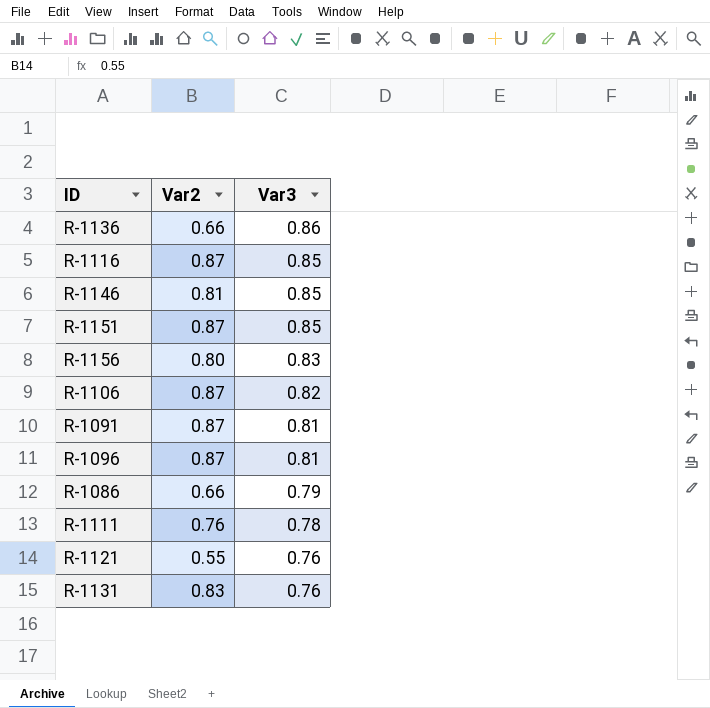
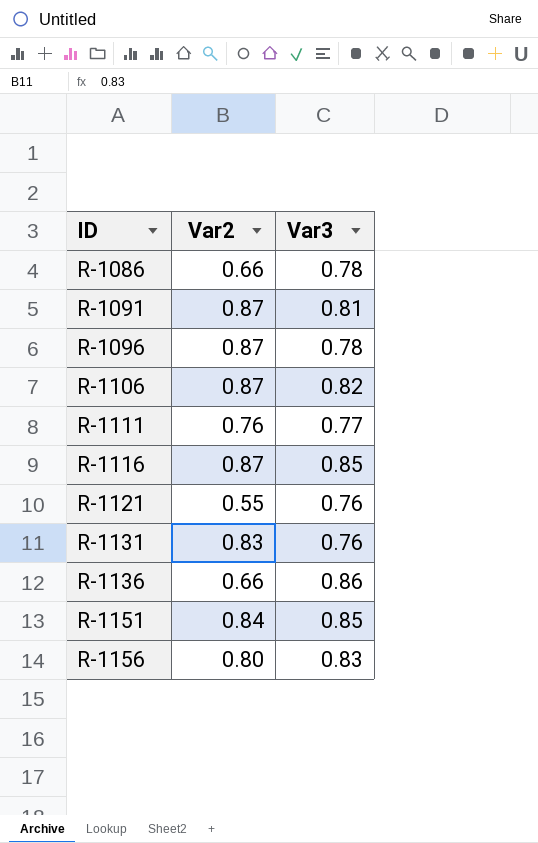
row order: Var3 descending -> ID ascending
row R-1146: 0.81 | 0.85 -> none
R-1086 | Var3: 0.79 -> 0.78
R-1096 | Var3: 0.81 -> 0.78
R-1111 | Var3: 0.78 -> 0.77
R-1151 | Var2: 0.87 -> 0.84

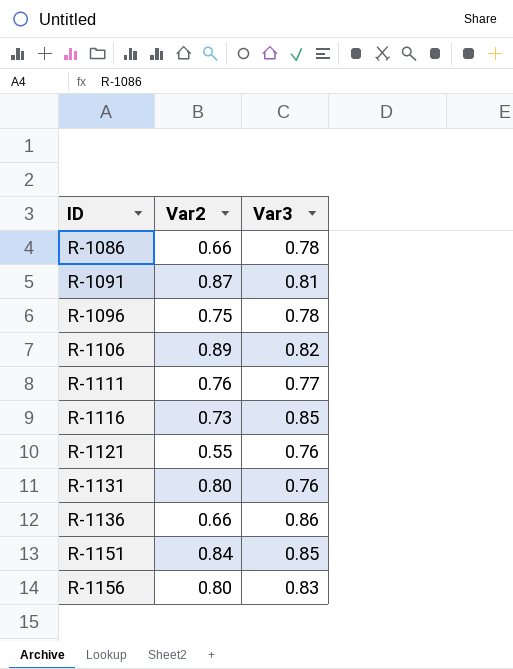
R-1096 | Var2: 0.87 -> 0.75
R-1106 | Var2: 0.87 -> 0.89
R-1116 | Var2: 0.87 -> 0.73
R-1131 | Var2: 0.83 -> 0.80

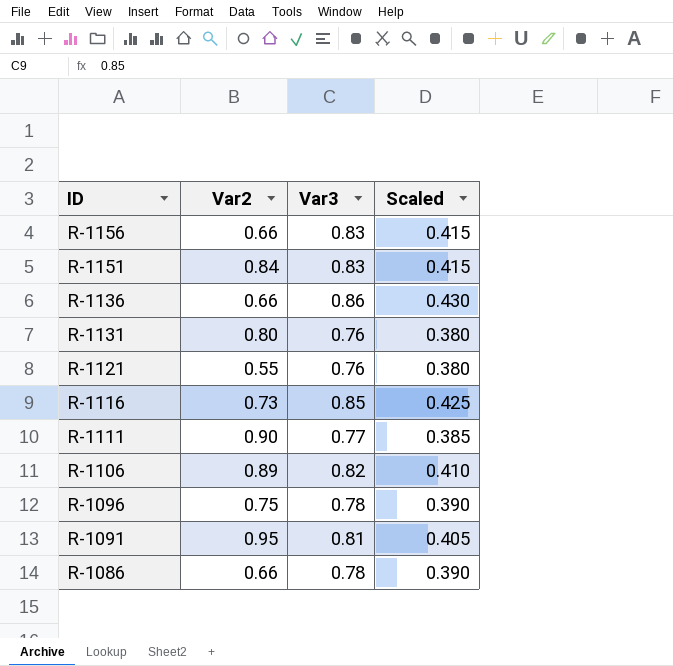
row order: ID ascending -> ID descending
column Scaled | formula: none -> [Var3] * 0.5
R-1156 | Var2: 0.80 -> 0.66
R-1151 | Var3: 0.85 -> 0.83
R-1111 | Var2: 0.76 -> 0.90
R-1091 | Var2: 0.87 -> 0.95

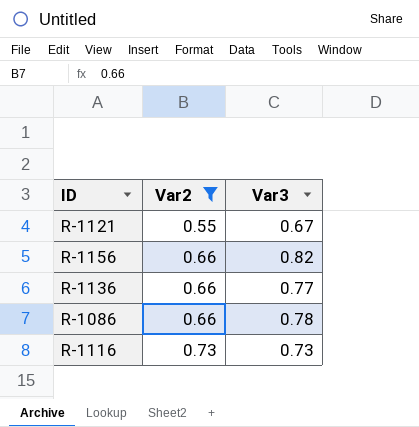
filter: none -> Var2 <= 0.73
row order: ID descending -> Var2 ascending
column Scaled | formula: [Var3] * 0.5 -> none
R-1121 | Var3: 0.76 -> 0.67
R-1156 | Var3: 0.83 -> 0.82
R-1136 | Var3: 0.86 -> 0.77
R-1116 | Var3: 0.85 -> 0.73

